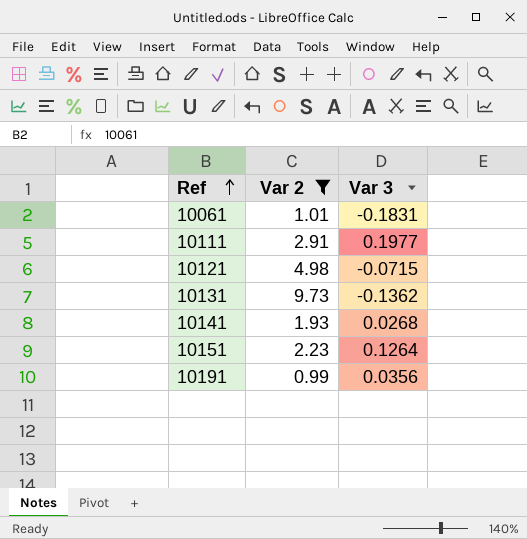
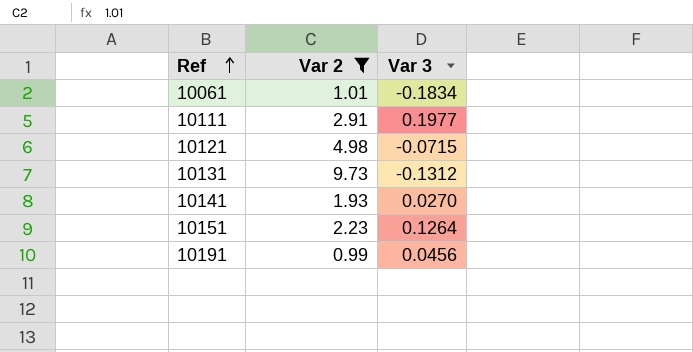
10061 | Var 3: -0.1831 -> -0.1834
10131 | Var 3: -0.1362 -> -0.1312
10141 | Var 3: 0.0268 -> 0.0270
10191 | Var 3: 0.0356 -> 0.0456

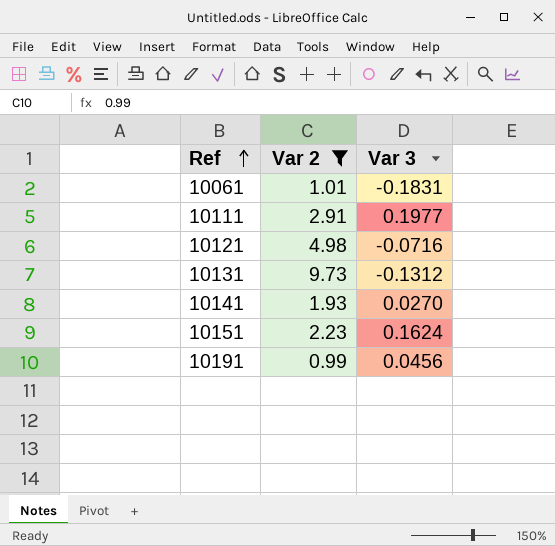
10061 | Var 3: -0.1834 -> -0.1831
10121 | Var 3: -0.0715 -> -0.0716
10151 | Var 3: 0.1264 -> 0.1624

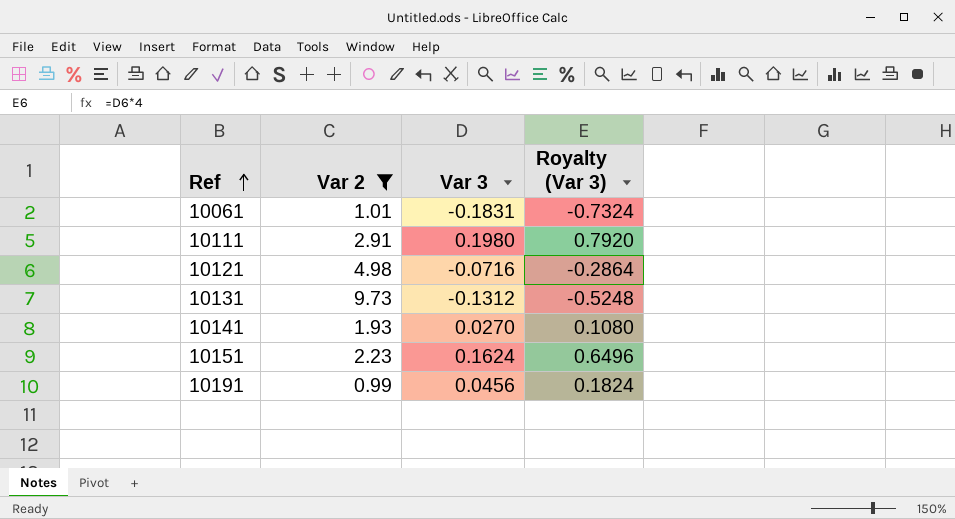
column Royalty (Var 3) | formula: none -> [Var 3] * 4
10111 | Var 3: 0.1977 -> 0.1980

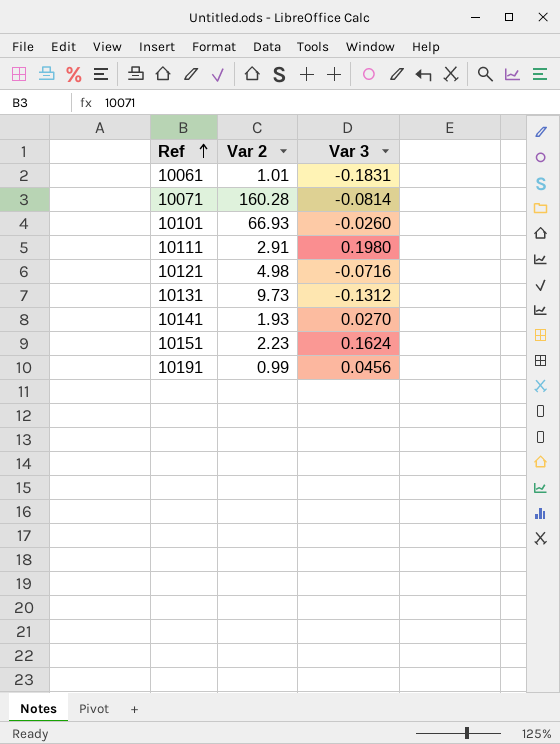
filter: Var 2 <= 9.73 -> none
column Royalty (Var 3) | formula: [Var 3] * 4 -> none

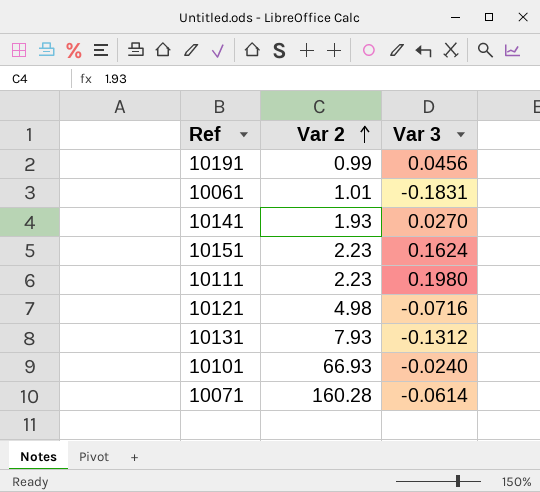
row order: Ref ascending -> Var 2 ascending
10111 | Var 2: 2.91 -> 2.23
10131 | Var 2: 9.73 -> 7.93
10101 | Var 3: -0.0260 -> -0.0240
10071 | Var 3: -0.0814 -> -0.0614

